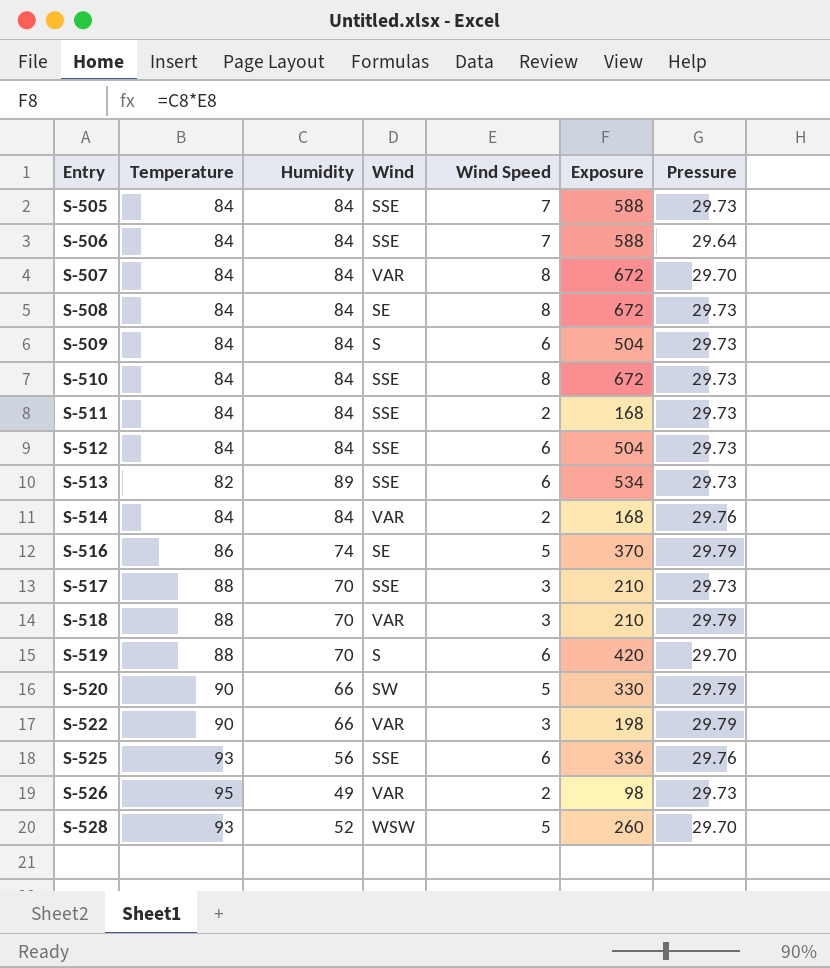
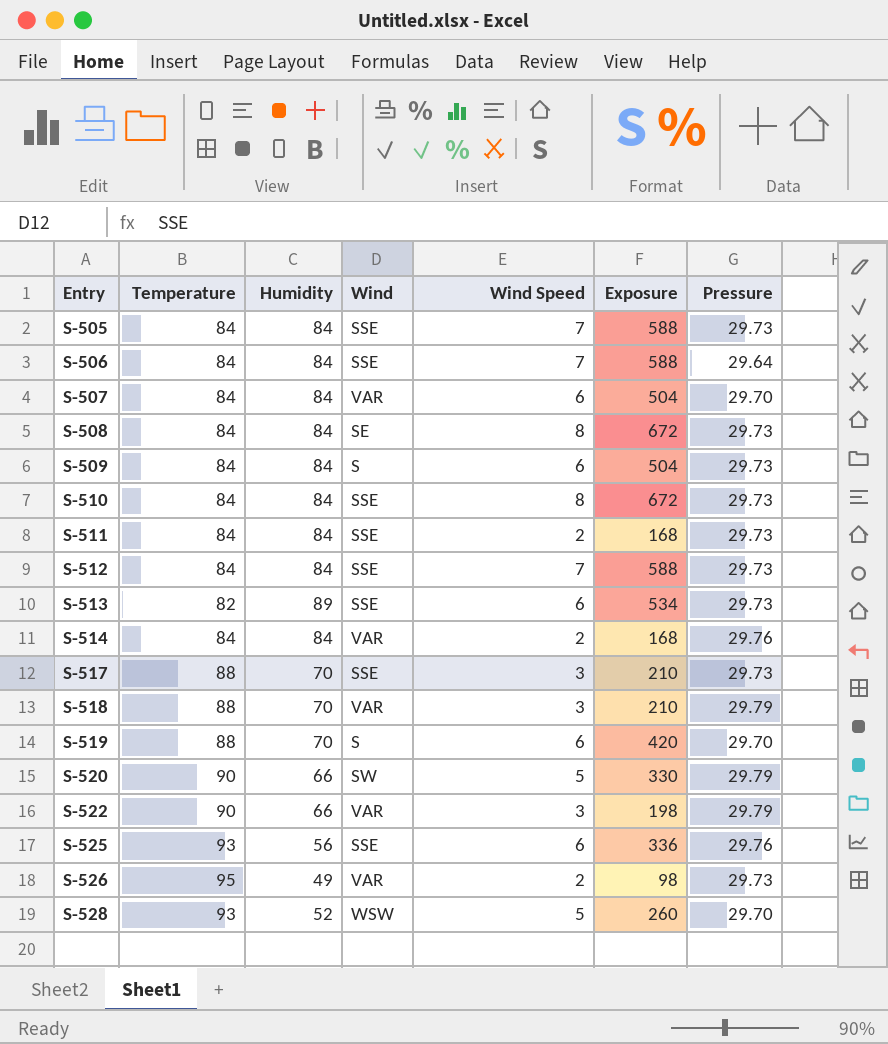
row S-516: 86 | 74 | SE | 5 | 370 | 29.79 -> none
S-507 | Wind Speed: 8 -> 6
S-507 | Exposure: 672 -> 504
S-512 | Wind Speed: 6 -> 7
S-512 | Exposure: 504 -> 588

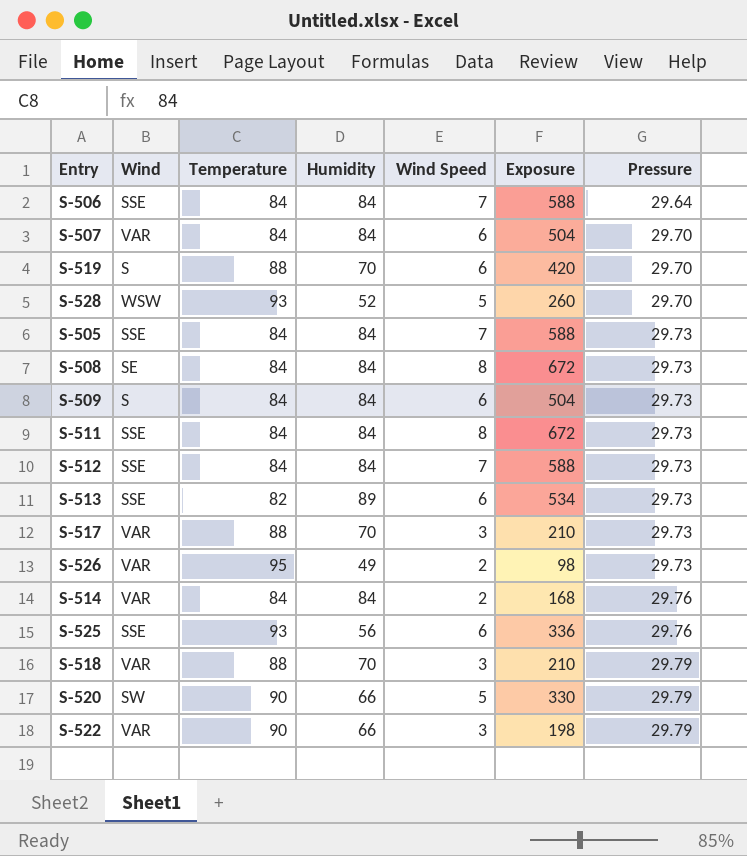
row order: Entry ascending -> Pressure ascending
column Wind | position: 4 -> 2
row S-510: 84 | 84 | SSE | 8 | 672 | 29.73 -> none
S-511 | Wind Speed: 2 -> 8
S-511 | Exposure: 168 -> 672
S-517 | Wind: SSE -> VAR

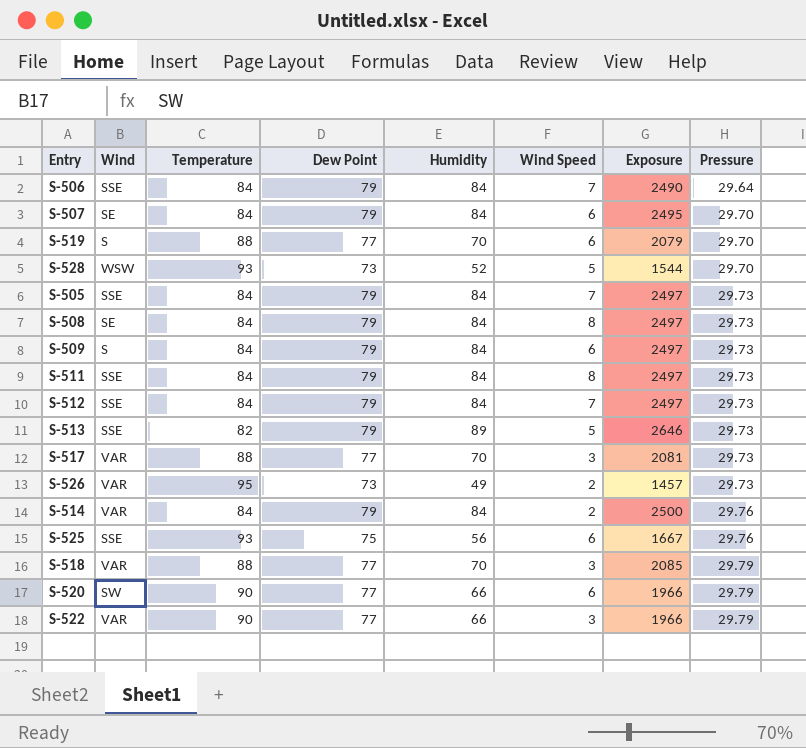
column Dew Point | position: none -> 4
column Exposure | formula: [Humidity] * [Wind Speed] -> [Humidity] * [Pressure]
S-507 | Wind: VAR -> SE
S-513 | Wind Speed: 6 -> 5
S-520 | Wind Speed: 5 -> 6

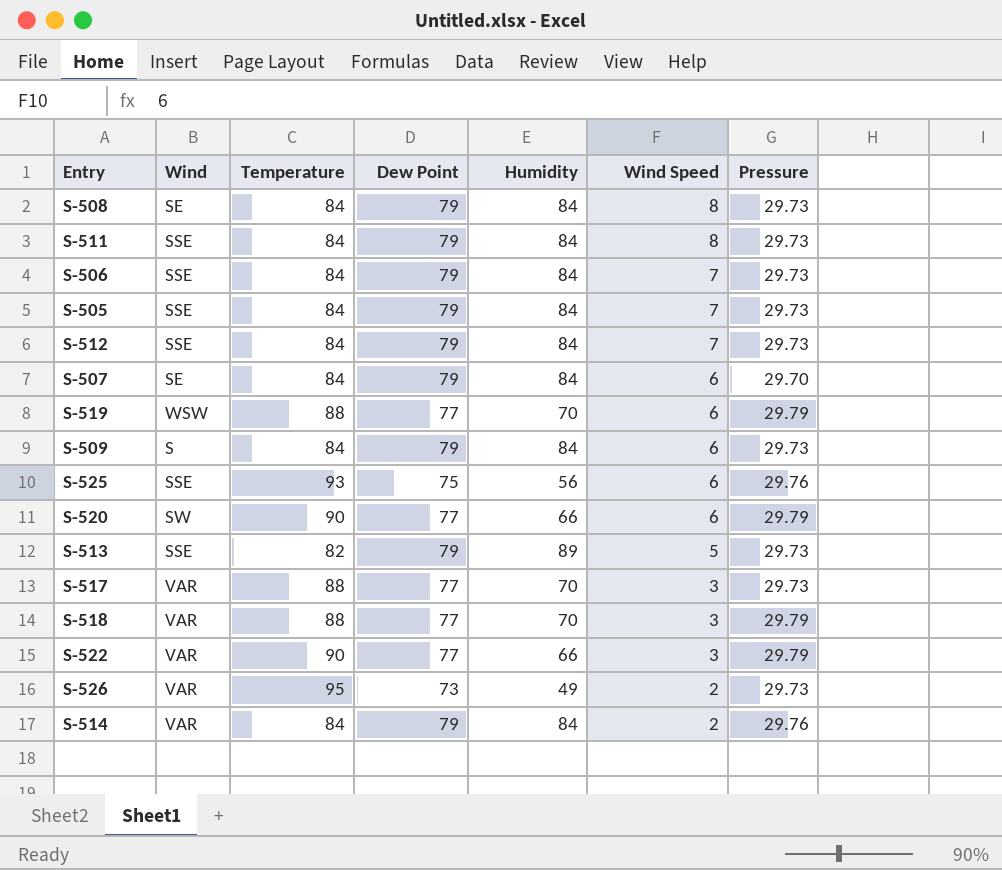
row order: Pressure ascending -> Wind Speed descending
column Exposure | formula: [Humidity] * [Pressure] -> none
row S-528: WSW | 93 | 73 | 52 | 5 | 1544 | 29.70 -> none
S-506 | Pressure: 29.64 -> 29.73
S-519 | Wind: S -> WSW
S-519 | Pressure: 29.70 -> 29.79

